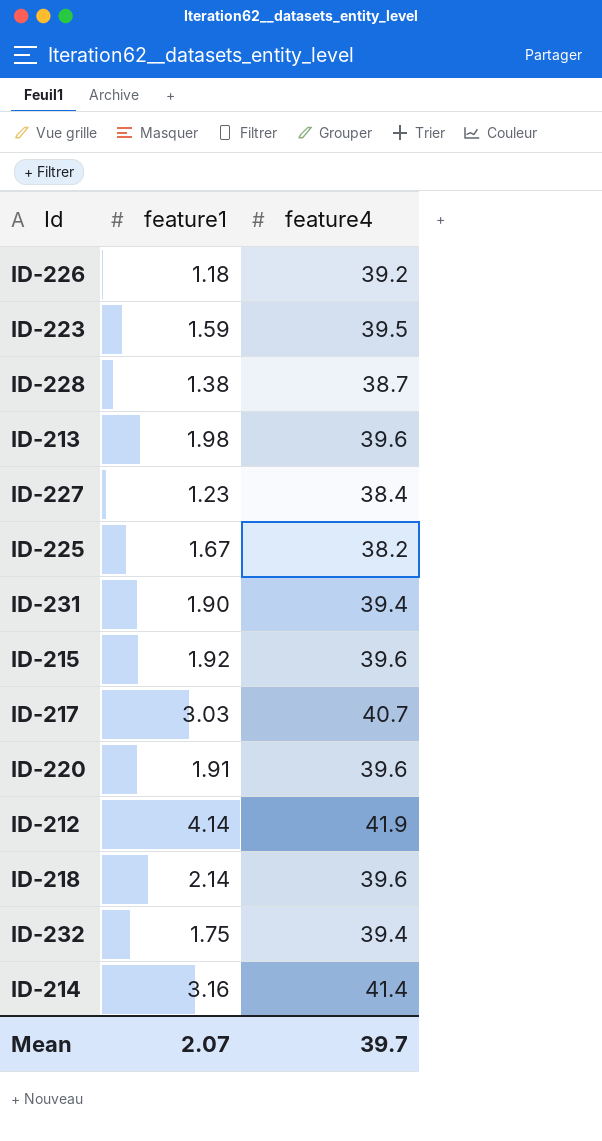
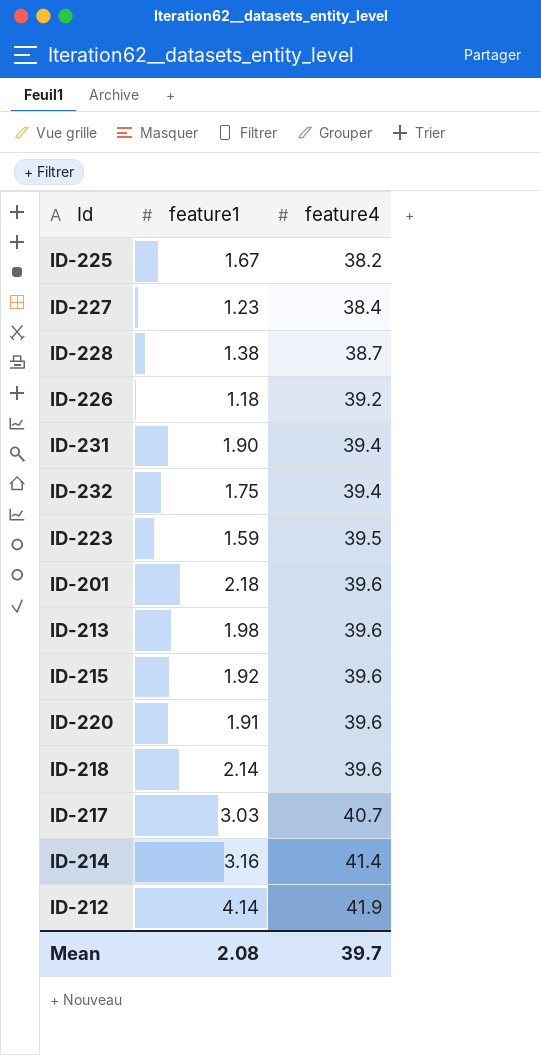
row order: none -> feature4 ascending
row ID-201: none -> 2.18 | 39.6
Mean | feature1: 2.07 -> 2.08

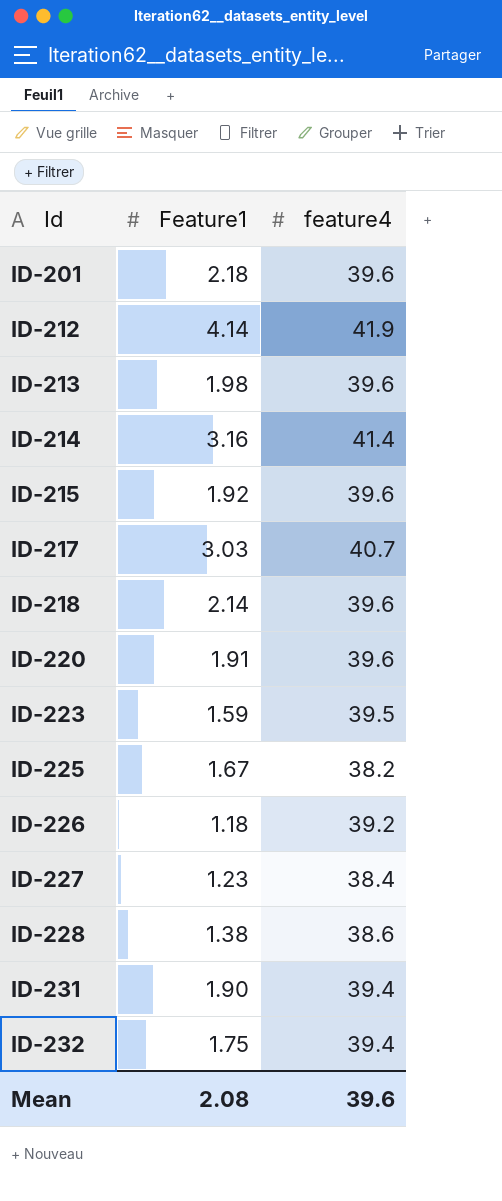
row order: feature4 ascending -> Id ascending
column name: feature1 -> Feature1
ID-228 | feature4: 38.7 -> 38.6
Mean | feature4: 39.7 -> 39.6

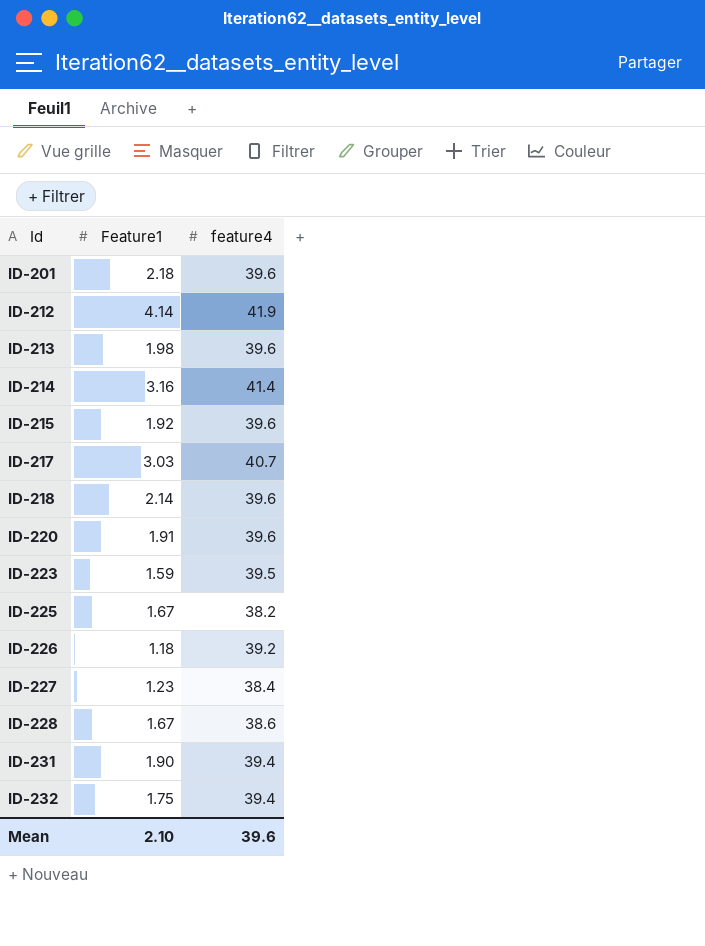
ID-228 | Feature1: 1.38 -> 1.67
Mean | Feature1: 2.08 -> 2.10

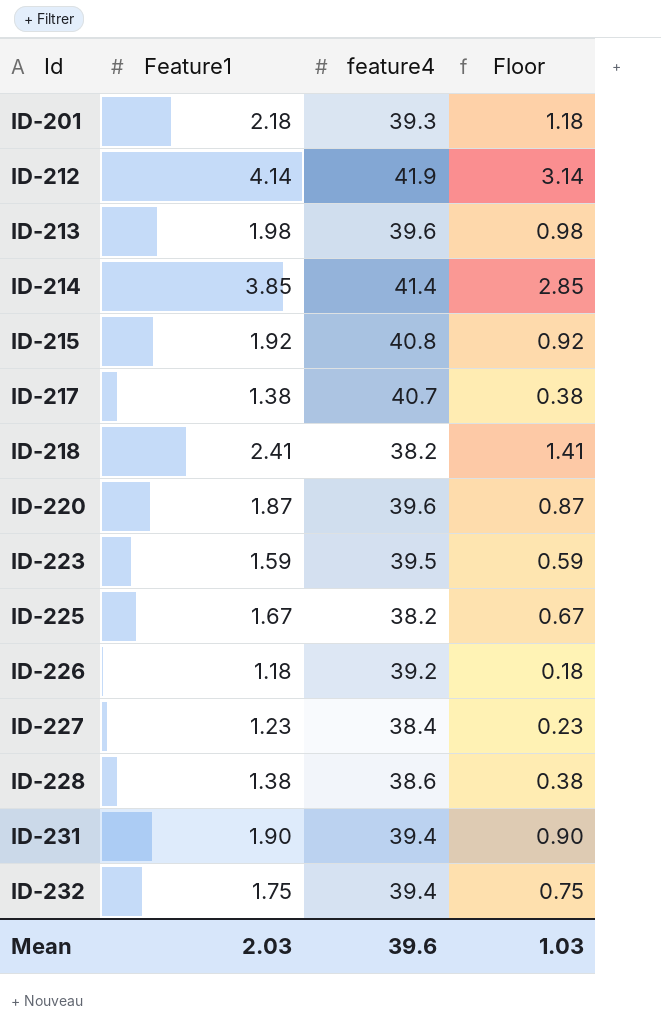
column Floor | formula: none -> [Feature1] - 1
ID-201 | feature4: 39.6 -> 39.3
ID-214 | Feature1: 3.16 -> 3.85
ID-215 | feature4: 39.6 -> 40.8
ID-217 | Feature1: 3.03 -> 1.38
ID-218 | Feature1: 2.14 -> 2.41
ID-218 | feature4: 39.6 -> 38.2
ID-220 | Feature1: 1.91 -> 1.87
ID-228 | Feature1: 1.67 -> 1.38
Mean | Feature1: 2.10 -> 2.03

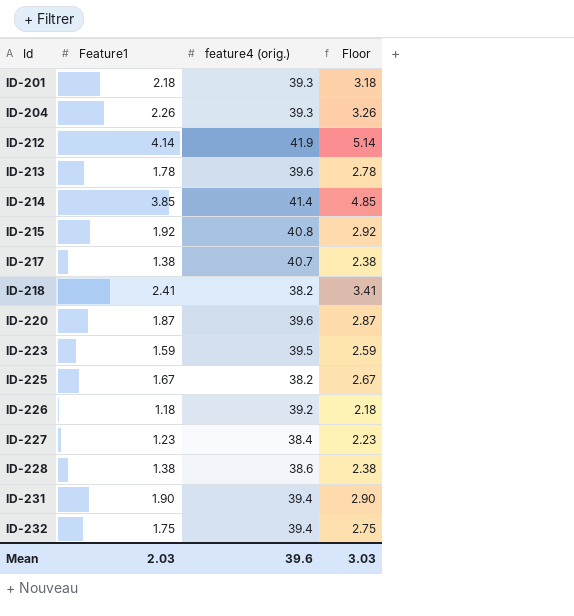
column name: feature4 -> feature4 (orig.)
column Floor | formula: [Feature1] - 1 -> [Feature1] + 1
row ID-204: none -> 2.26 | 39.3 | 3.26
ID-213 | Feature1: 1.98 -> 1.78
Mean | Floor: 1.03 -> 3.03

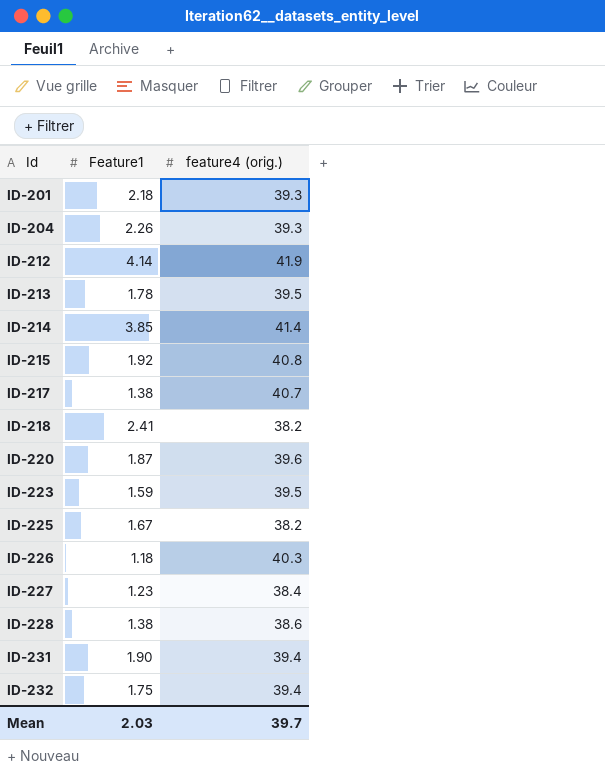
column Floor | formula: [Feature1] + 1 -> none
ID-213 | feature4 (orig.): 39.6 -> 39.5
ID-226 | feature4 (orig.): 39.2 -> 40.3
Mean | feature4 (orig.): 39.6 -> 39.7

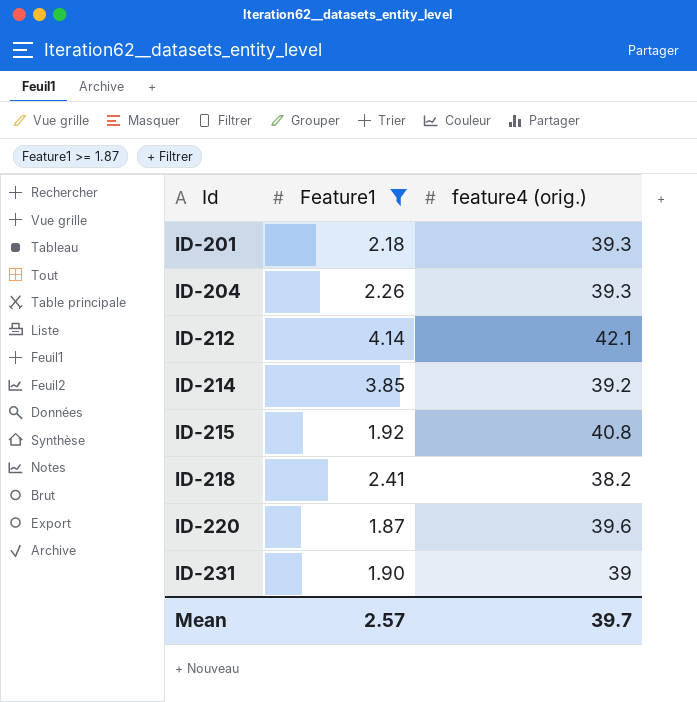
filter: none -> Feature1 >= 1.87
ID-212 | feature4 (orig.): 41.9 -> 42.1
ID-214 | feature4 (orig.): 41.4 -> 39.2
ID-231 | feature4 (orig.): 39.4 -> 39
Mean | Feature1: 2.03 -> 2.57

